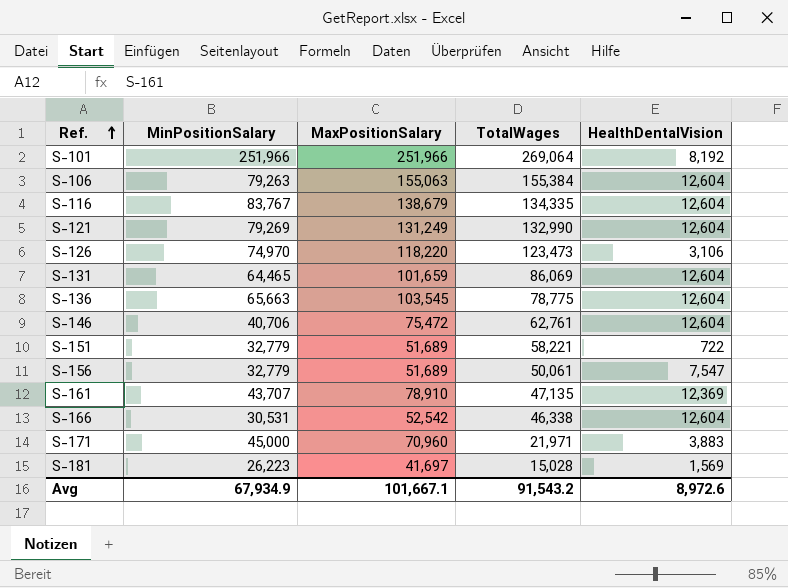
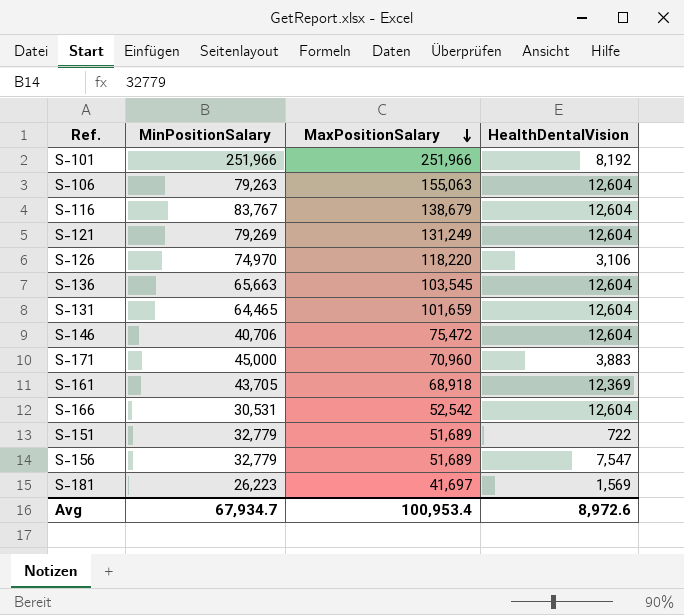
row order: Ref. ascending -> MaxPositionSalary descending
column TotalWages | position: 4 -> none
S-161 | MinPositionSalary: 43,707 -> 43,705
S-161 | MaxPositionSalary: 78,910 -> 68,918
Avg | MinPositionSalary: 67,934.9 -> 67,934.7
Avg | MaxPositionSalary: 101,667.1 -> 100,953.4

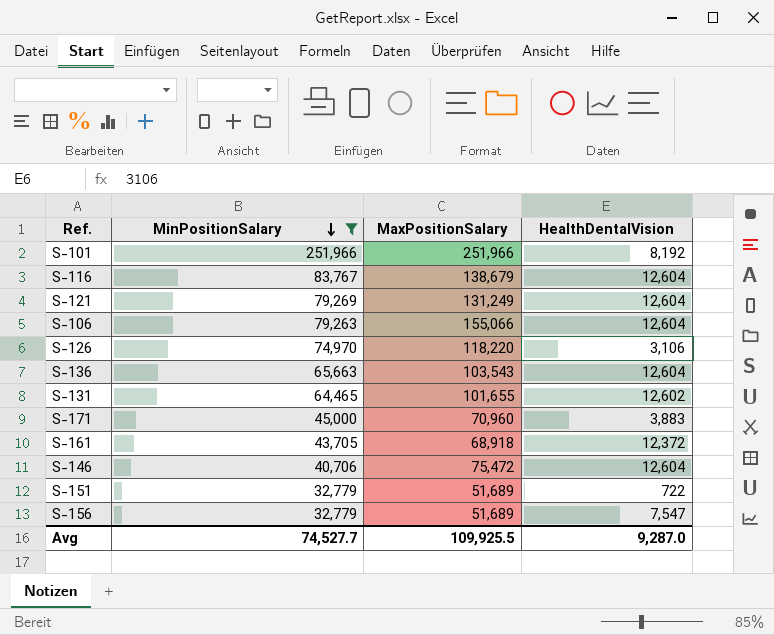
filter: none -> MinPositionSalary >= 32,779
row order: MaxPositionSalary descending -> MinPositionSalary descending
S-106 | MaxPositionSalary: 155,063 -> 155,066
S-136 | MaxPositionSalary: 103,545 -> 103,543
S-131 | MaxPositionSalary: 101,659 -> 101,655
S-131 | HealthDentalVision: 12,604 -> 12,602
S-161 | HealthDentalVision: 12,369 -> 12,372
Avg | MinPositionSalary: 67,934.7 -> 74,527.7
Avg | MaxPositionSalary: 100,953.4 -> 109,925.5
Avg | HealthDentalVision: 8,972.6 -> 9,287.0

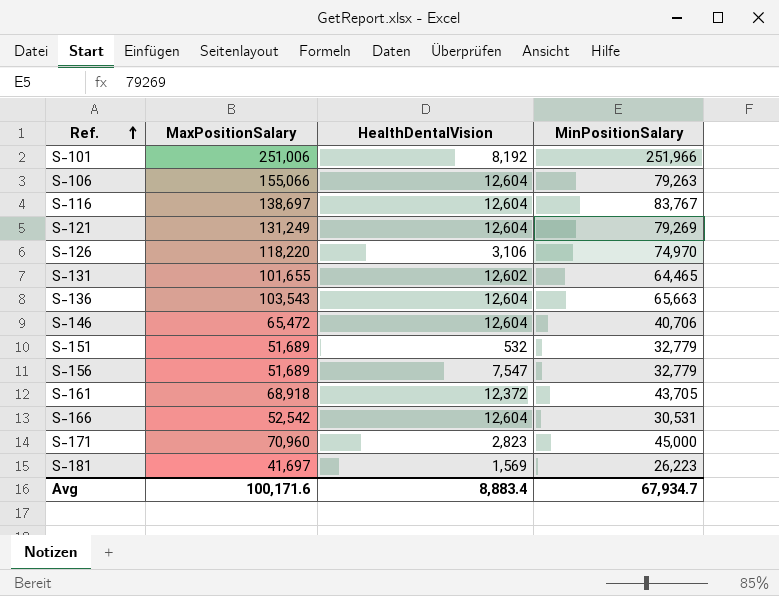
filter: MinPositionSalary >= 32,779 -> none
row order: MinPositionSalary descending -> Ref. ascending
column MinPositionSalary | position: 2 -> 4
S-101 | MaxPositionSalary: 251,966 -> 251,006
S-116 | MaxPositionSalary: 138,679 -> 138,697
S-146 | MaxPositionSalary: 75,472 -> 65,472
S-151 | HealthDentalVision: 722 -> 532
S-171 | HealthDentalVision: 3,883 -> 2,823
Avg | MaxPositionSalary: 109,925.5 -> 100,171.6
Avg | HealthDentalVision: 9,287.0 -> 8,883.4
Avg | MinPositionSalary: 74,527.7 -> 67,934.7

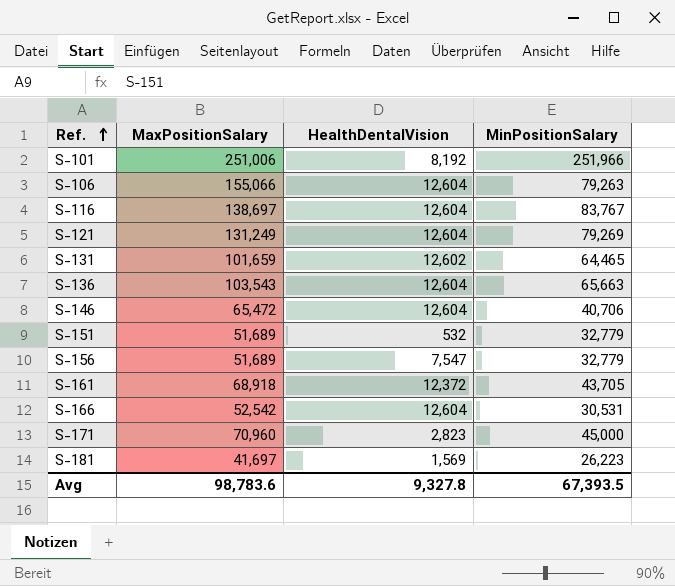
row S-126: 118,220 | 3,106 | 74,970 -> none
S-131 | MaxPositionSalary: 101,655 -> 101,659
Avg | MaxPositionSalary: 100,171.6 -> 98,783.6
Avg | HealthDentalVision: 8,883.4 -> 9,327.8
Avg | MinPositionSalary: 67,934.7 -> 67,393.5

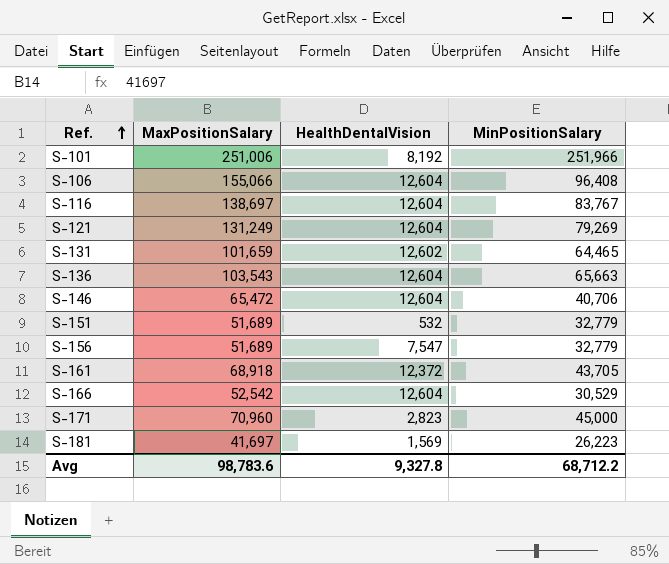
S-106 | MinPositionSalary: 79,263 -> 96,408
S-166 | MinPositionSalary: 30,531 -> 30,529
Avg | MinPositionSalary: 67,393.5 -> 68,712.2

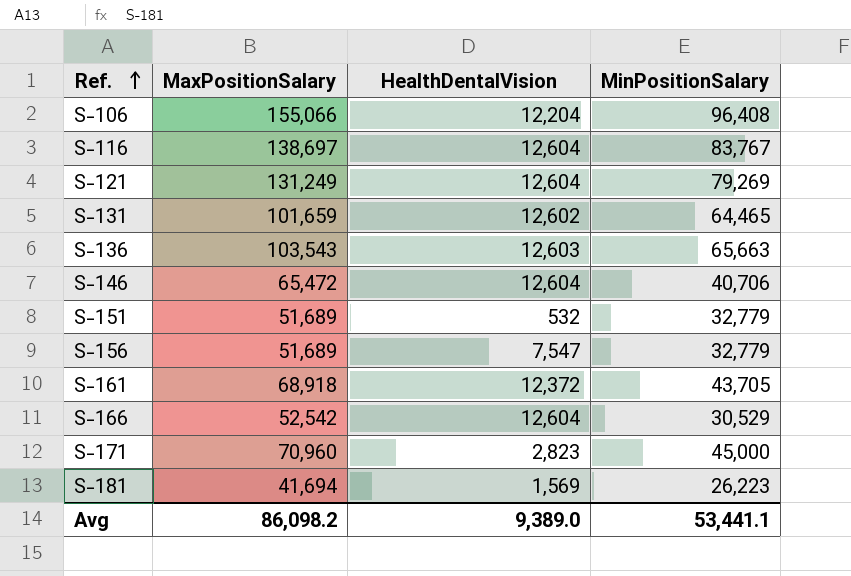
row S-101: 251,006 | 8,192 | 251,966 -> none
S-106 | HealthDentalVision: 12,604 -> 12,204
S-136 | HealthDentalVision: 12,604 -> 12,603
S-181 | MaxPositionSalary: 41,697 -> 41,694
Avg | MaxPositionSalary: 98,783.6 -> 86,098.2
Avg | HealthDentalVision: 9,327.8 -> 9,389.0
Avg | MinPositionSalary: 68,712.2 -> 53,441.1

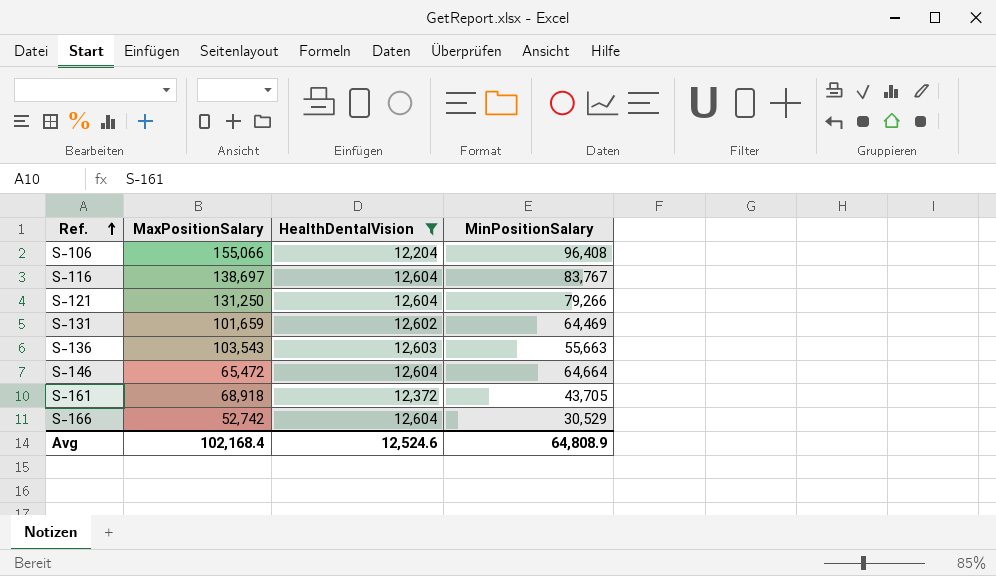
filter: none -> HealthDentalVision >= 12,204
S-121 | MaxPositionSalary: 131,249 -> 131,250
S-121 | MinPositionSalary: 79,269 -> 79,266
S-131 | MinPositionSalary: 64,465 -> 64,469
S-136 | MinPositionSalary: 65,663 -> 55,663
S-146 | MinPositionSalary: 40,706 -> 64,664
S-166 | MaxPositionSalary: 52,542 -> 52,742
Avg | MaxPositionSalary: 86,098.2 -> 102,168.4
Avg | HealthDentalVision: 9,389.0 -> 12,524.6
Avg | MinPositionSalary: 53,441.1 -> 64,808.9

